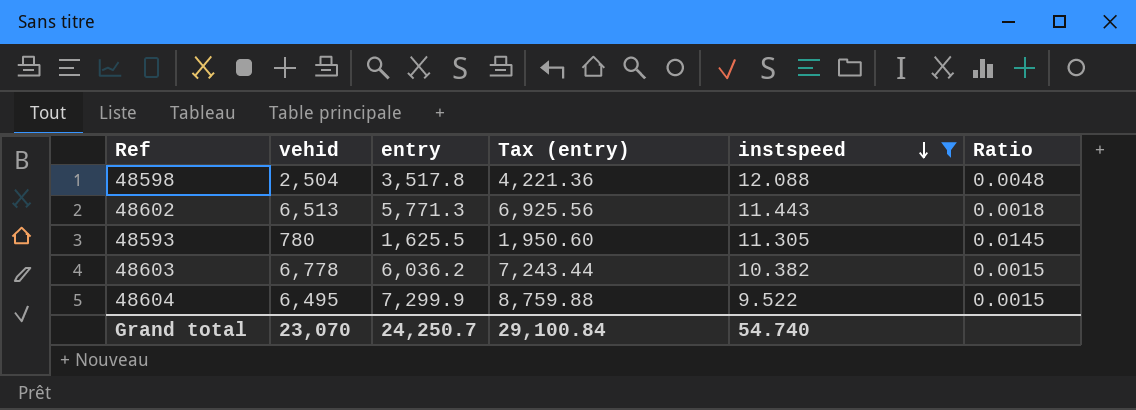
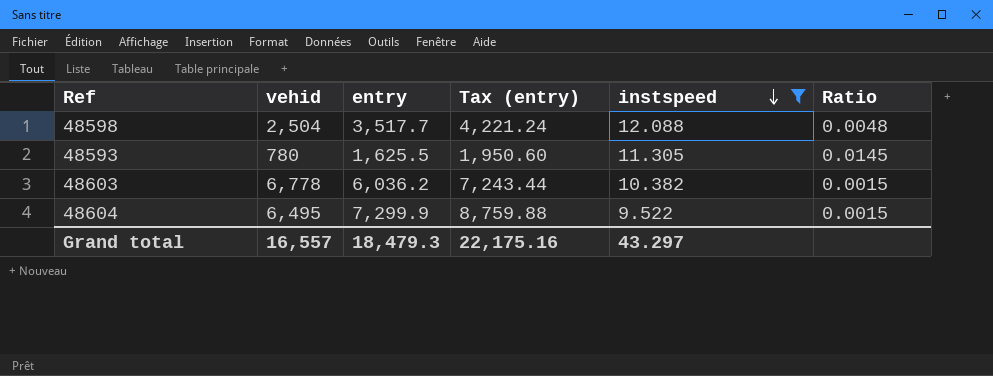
row 48602: 6,513 | 5,771.3 | 6,925.56 | 11.443 | 0.0018 -> none
48598 | entry: 3,517.8 -> 3,517.7
48598 | Tax (entry): 4,221.36 -> 4,221.24
Grand total | vehid: 23,070 -> 16,557
Grand total | entry: 24,250.7 -> 18,479.3
Grand total | Tax (entry): 29,100.84 -> 22,175.16
Grand total | instspeed: 54.740 -> 43.297

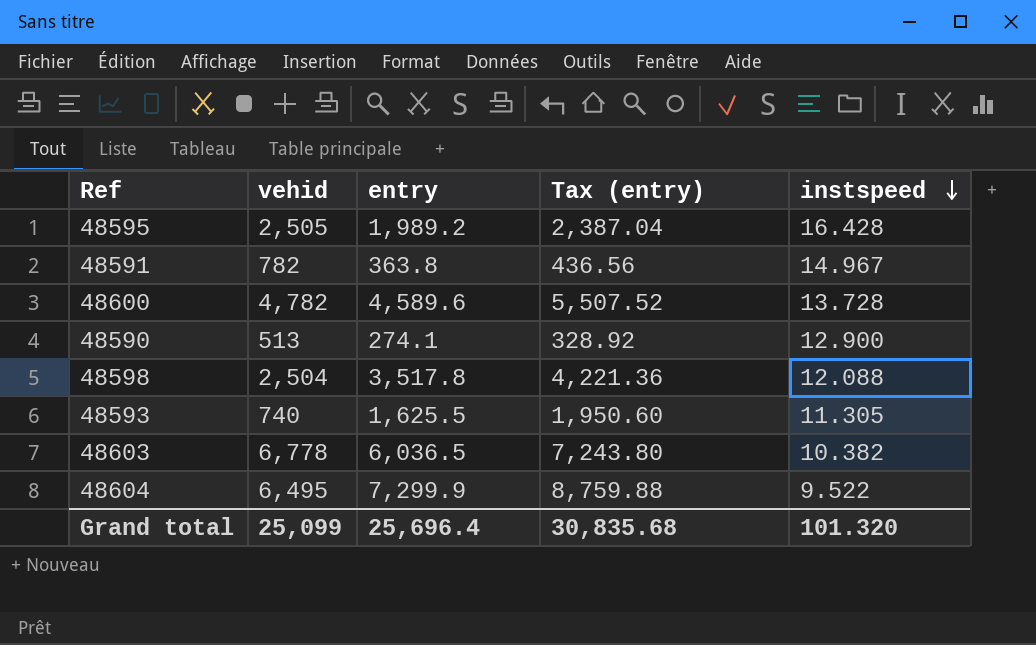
filter: instspeed <= 12.088 -> none
column Ratio | formula: [instspeed] / [vehid] -> none
48598 | entry: 3,517.7 -> 3,517.8
48598 | Tax (entry): 4,221.24 -> 4,221.36
48593 | vehid: 780 -> 740
48603 | entry: 6,036.2 -> 6,036.5
48603 | Tax (entry): 7,243.44 -> 7,243.80
Grand total | vehid: 16,557 -> 25,099
Grand total | entry: 18,479.3 -> 25,696.4
Grand total | Tax (entry): 22,175.16 -> 30,835.68
Grand total | instspeed: 43.297 -> 101.320

